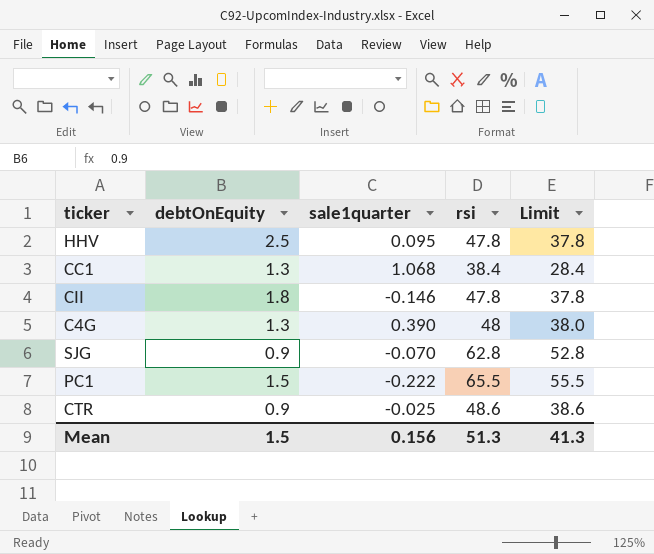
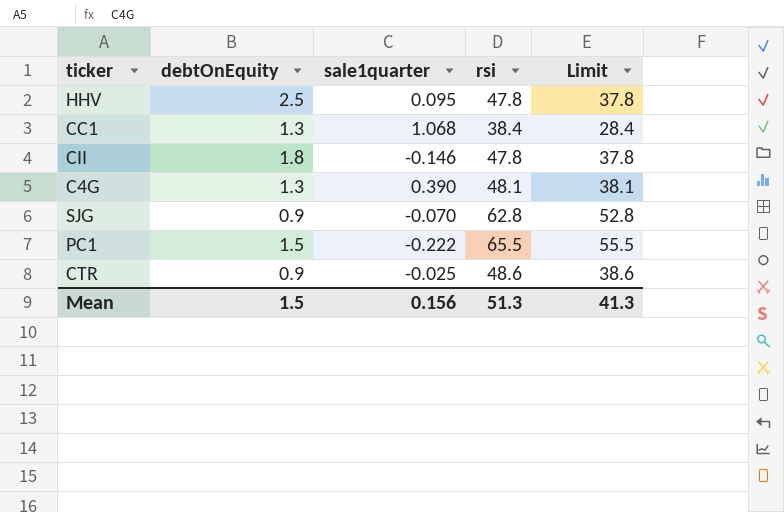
C4G | rsi: 48 -> 48.1
C4G | Limit: 38.0 -> 38.1

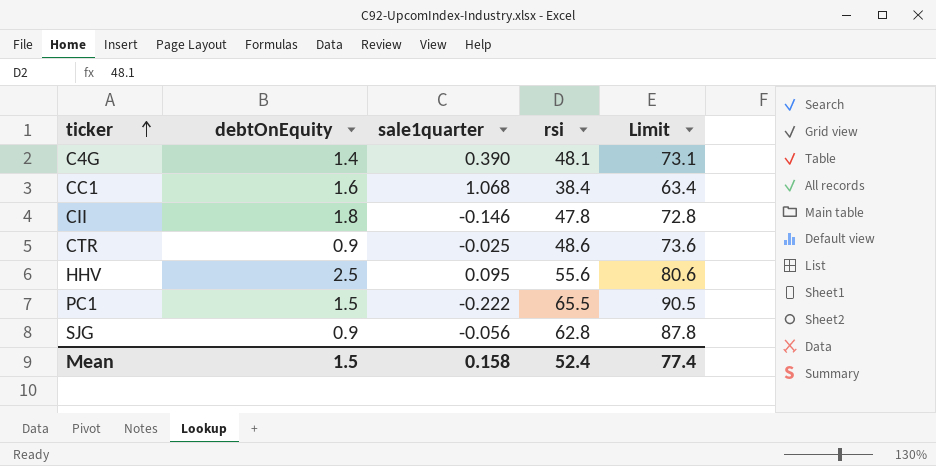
row order: none -> ticker ascending
column Limit | formula: [rsi] - 10 -> [rsi] + 25
C4G | debtOnEquity: 1.3 -> 1.4
CC1 | debtOnEquity: 1.3 -> 1.6
HHV | rsi: 47.8 -> 55.6
SJG | sale1quarter: -0.070 -> -0.056
Mean | sale1quarter: 0.156 -> 0.158
Mean | rsi: 51.3 -> 52.4
Mean | Limit: 41.3 -> 77.4

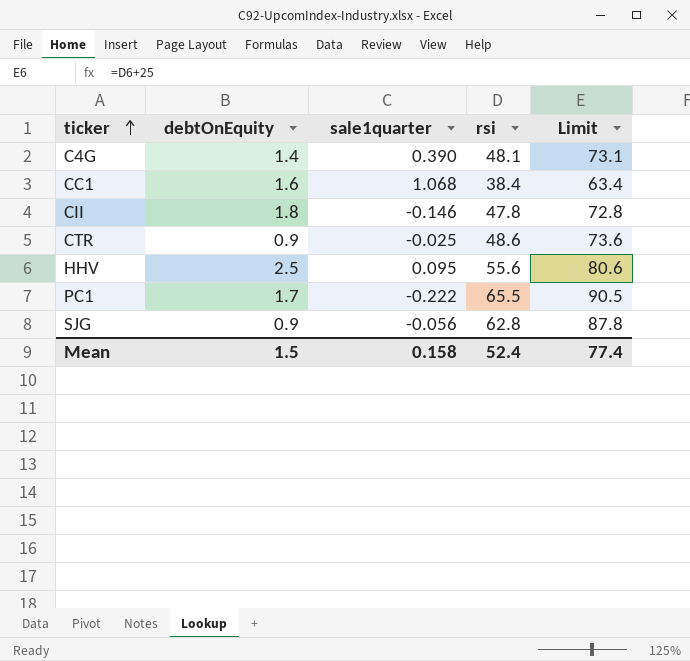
PC1 | debtOnEquity: 1.5 -> 1.7

